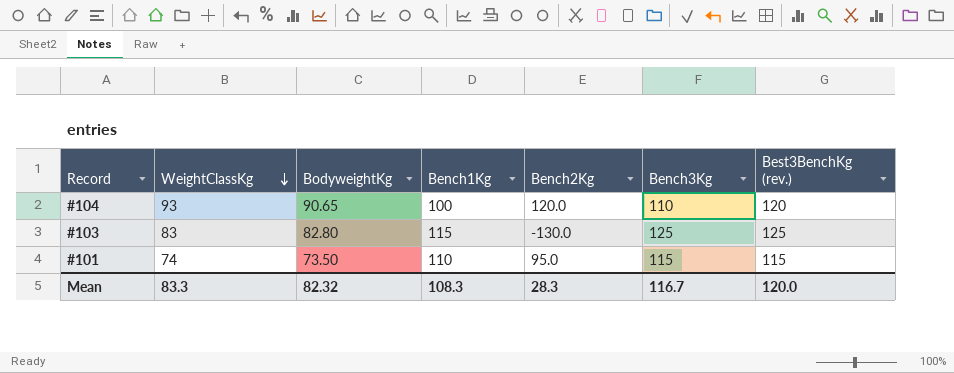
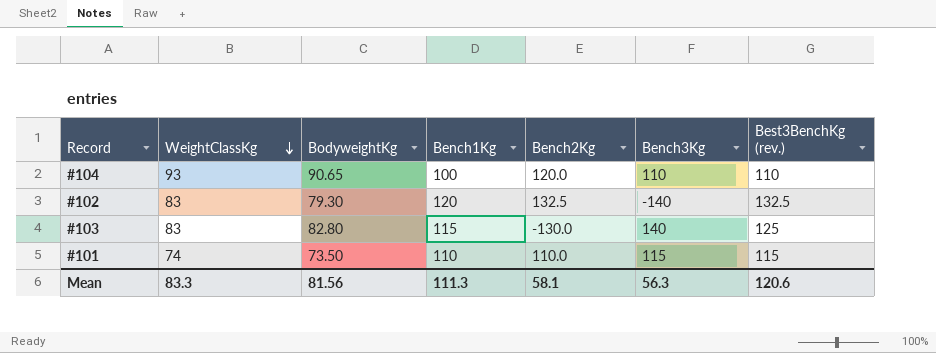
#104 | Best3BenchKg (rev.): 120 -> 110
row #102: none -> 83 | 79.30 | 120 | 132.5 | -140 | 132.5
#103 | Bench3Kg: 125 -> 140
#101 | Bench2Kg: 95.0 -> 110.0
Mean | BodyweightKg: 82.32 -> 81.56
Mean | Bench1Kg: 108.3 -> 111.3
Mean | Bench2Kg: 28.3 -> 58.1
Mean | Bench3Kg: 116.7 -> 56.3
Mean | Best3BenchKg (rev.): 120.0 -> 120.6

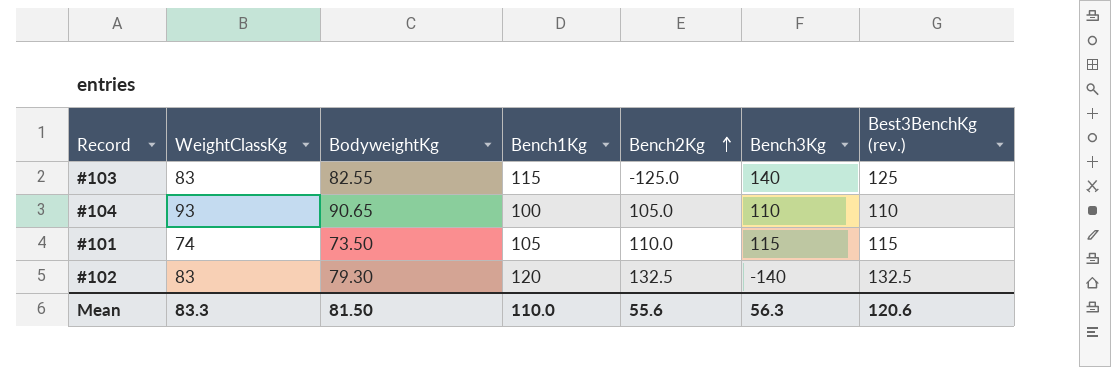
row order: WeightClassKg descending -> Bench2Kg ascending
#103 | BodyweightKg: 82.80 -> 82.55
#103 | Bench2Kg: -130.0 -> -125.0
#104 | Bench2Kg: 120.0 -> 105.0
#101 | Bench1Kg: 110 -> 105
Mean | BodyweightKg: 81.56 -> 81.50
Mean | Bench1Kg: 111.3 -> 110.0
Mean | Bench2Kg: 58.1 -> 55.6

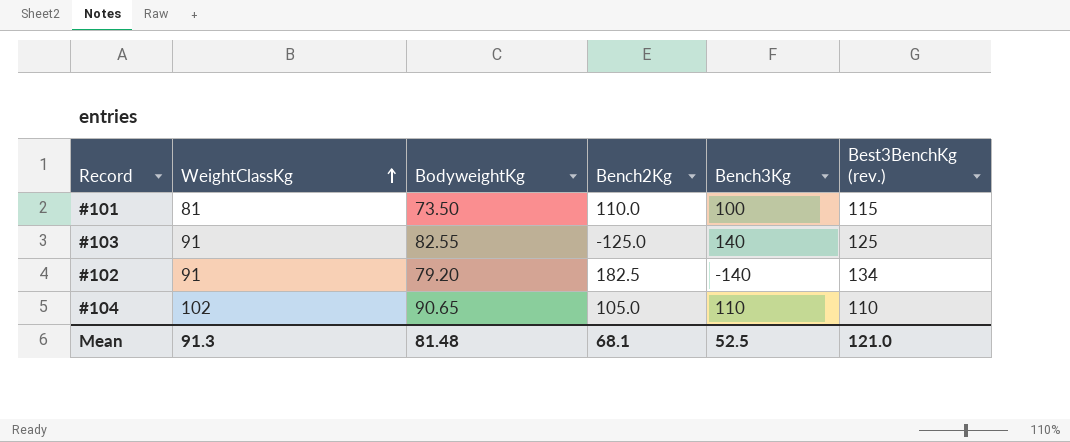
row order: Bench2Kg ascending -> WeightClassKg ascending
column Bench1Kg | position: 4 -> none
#101 | WeightClassKg: 74 -> 81
#101 | Bench3Kg: 115 -> 100
#103 | WeightClassKg: 83 -> 91
#102 | WeightClassKg: 83 -> 91
#102 | BodyweightKg: 79.30 -> 79.20
#102 | Bench2Kg: 132.5 -> 182.5
#102 | Best3BenchKg (rev.): 132.5 -> 134
#104 | WeightClassKg: 93 -> 102
Mean | WeightClassKg: 83.3 -> 91.3
Mean | BodyweightKg: 81.50 -> 81.48
Mean | Bench2Kg: 55.6 -> 68.1
Mean | Bench3Kg: 56.3 -> 52.5
Mean | Best3BenchKg (rev.): 120.6 -> 121.0

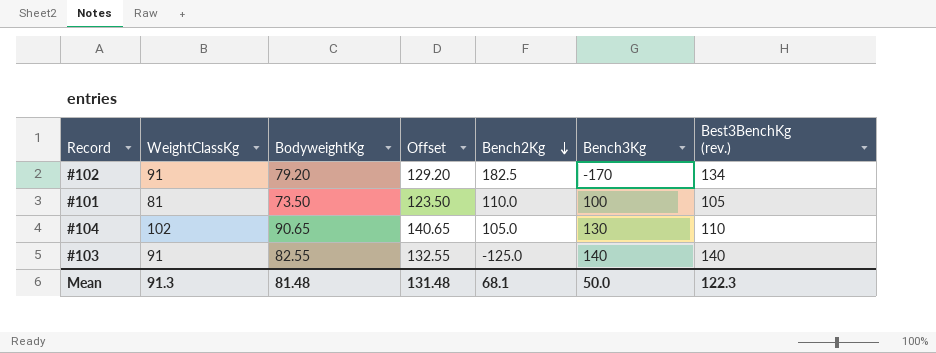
row order: WeightClassKg ascending -> Bench2Kg descending
column Offset | formula: none -> [BodyweightKg] + 50
#102 | Bench3Kg: -140 -> -170
#101 | Best3BenchKg (rev.): 115 -> 105
#104 | Bench3Kg: 110 -> 130
#103 | Best3BenchKg (rev.): 125 -> 140
Mean | Bench3Kg: 52.5 -> 50.0
Mean | Best3BenchKg (rev.): 121.0 -> 122.3

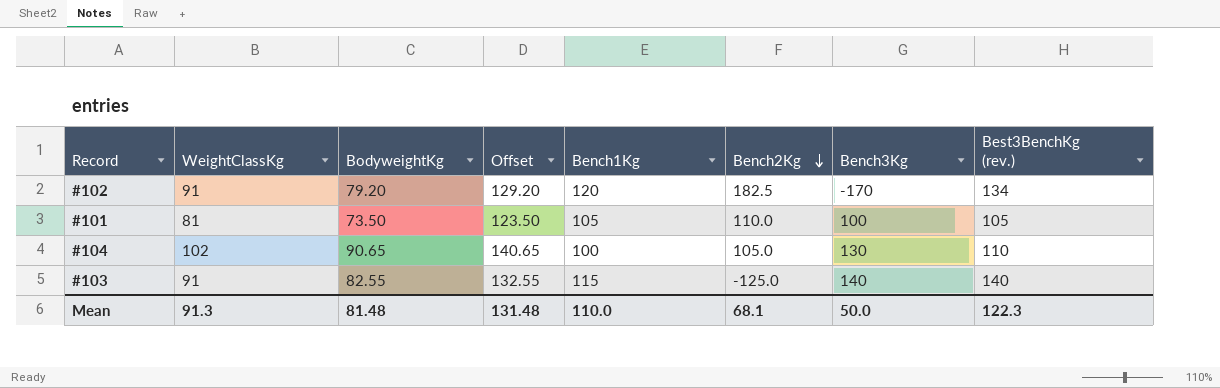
column Bench1Kg | position: none -> 5

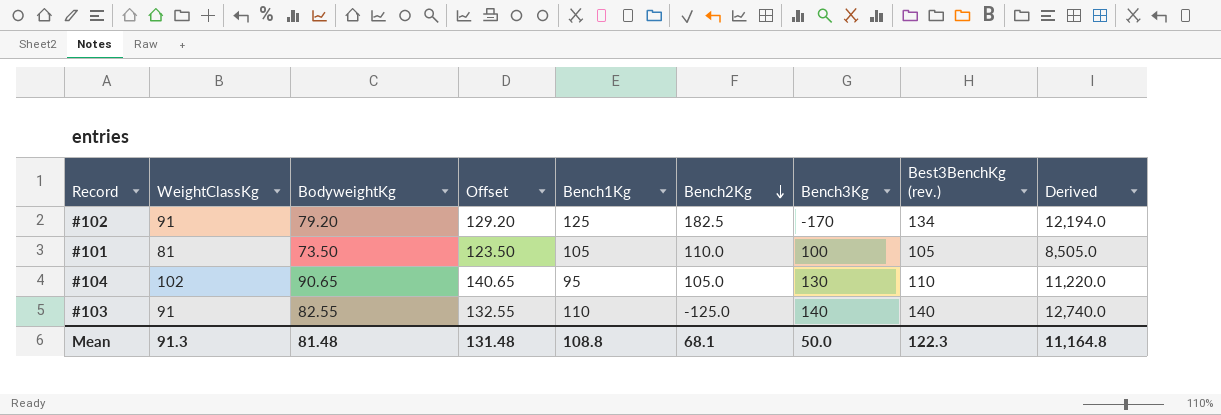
column Derived | formula: none -> [WeightClassKg] * [Best3BenchKg (rev.)]
#102 | Bench1Kg: 120 -> 125
#104 | Bench1Kg: 100 -> 95
#103 | Bench1Kg: 115 -> 110
Mean | Bench1Kg: 110.0 -> 108.8

